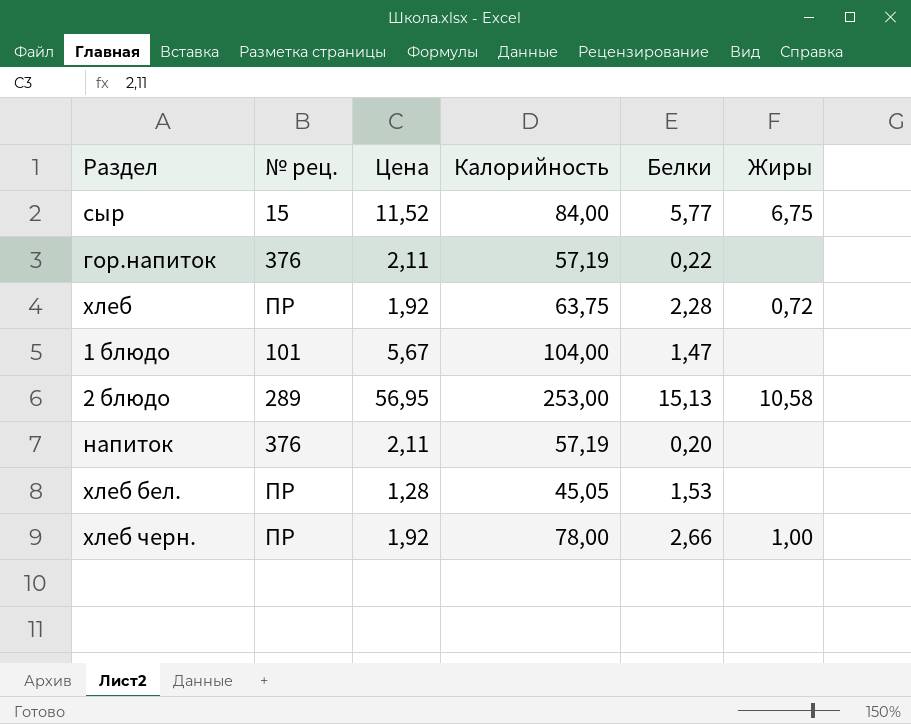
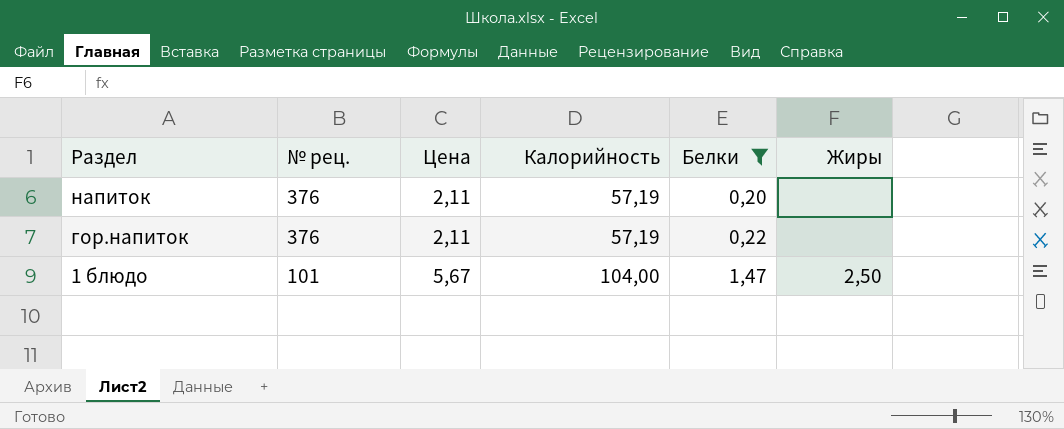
filter: none -> Белки <= 1,47
row order: none -> Раздел descending
1 блюдо | Жиры: none -> 2,50

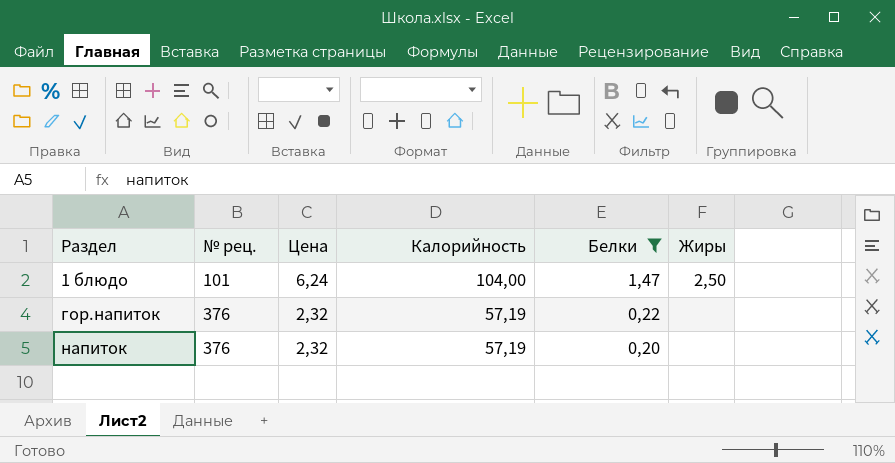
row order: Раздел descending -> Раздел ascending
1 блюдо | Цена: 5,67 -> 6,24
гор.напиток | Цена: 2,11 -> 2,32
напиток | Цена: 2,11 -> 2,32

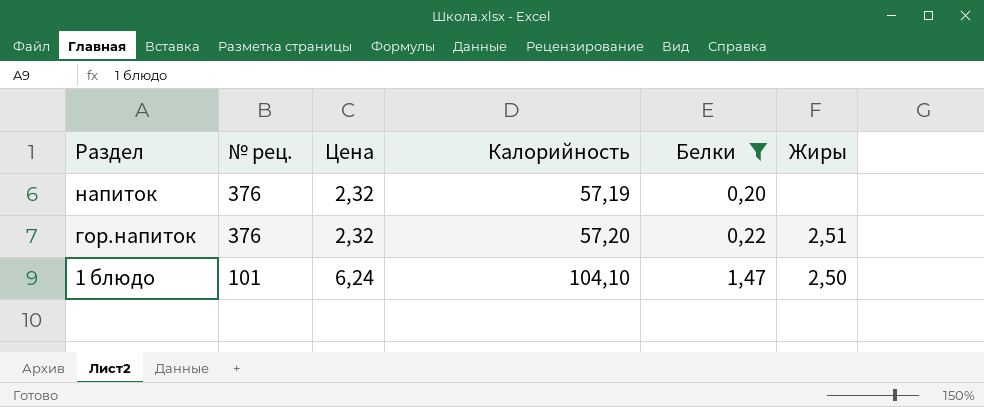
row order: Раздел ascending -> Раздел descending
гор.напиток | Калорийность: 57,19 -> 57,20
гор.напиток | Жиры: none -> 2,51
1 блюдо | Калорийность: 104,00 -> 104,10

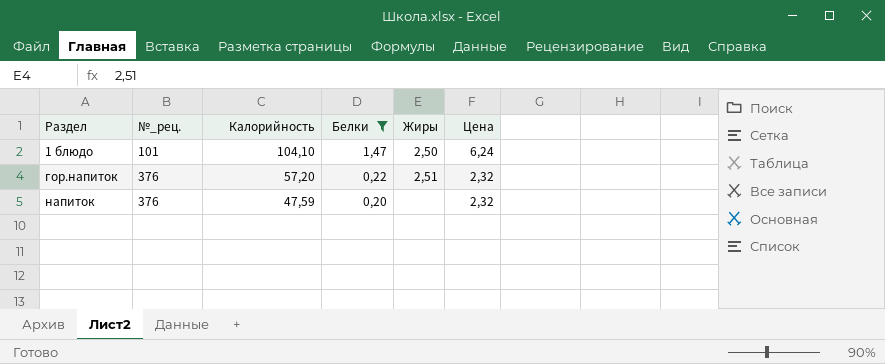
row order: Раздел descending -> Раздел ascending
column name: № рец. -> №_рец.
column Цена | position: 3 -> 6
напиток | Калорийность: 57,19 -> 47,59

